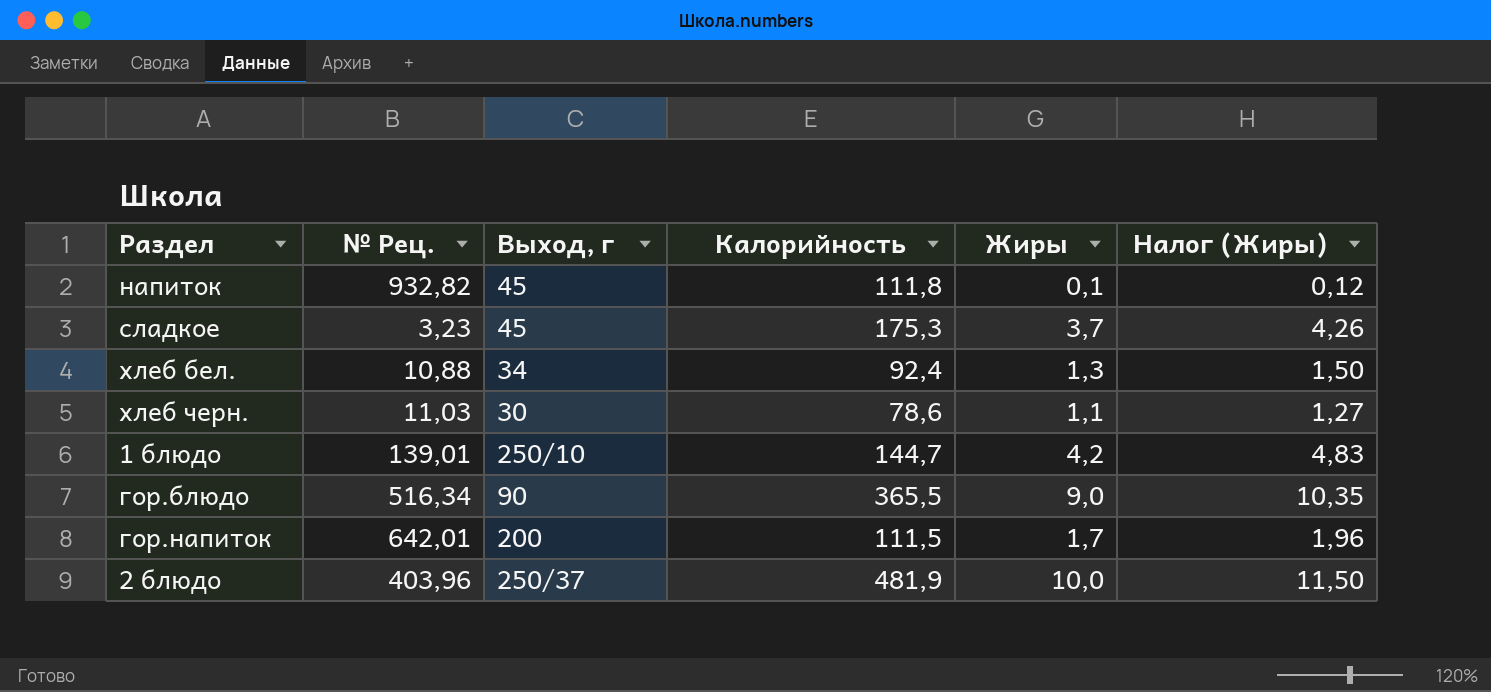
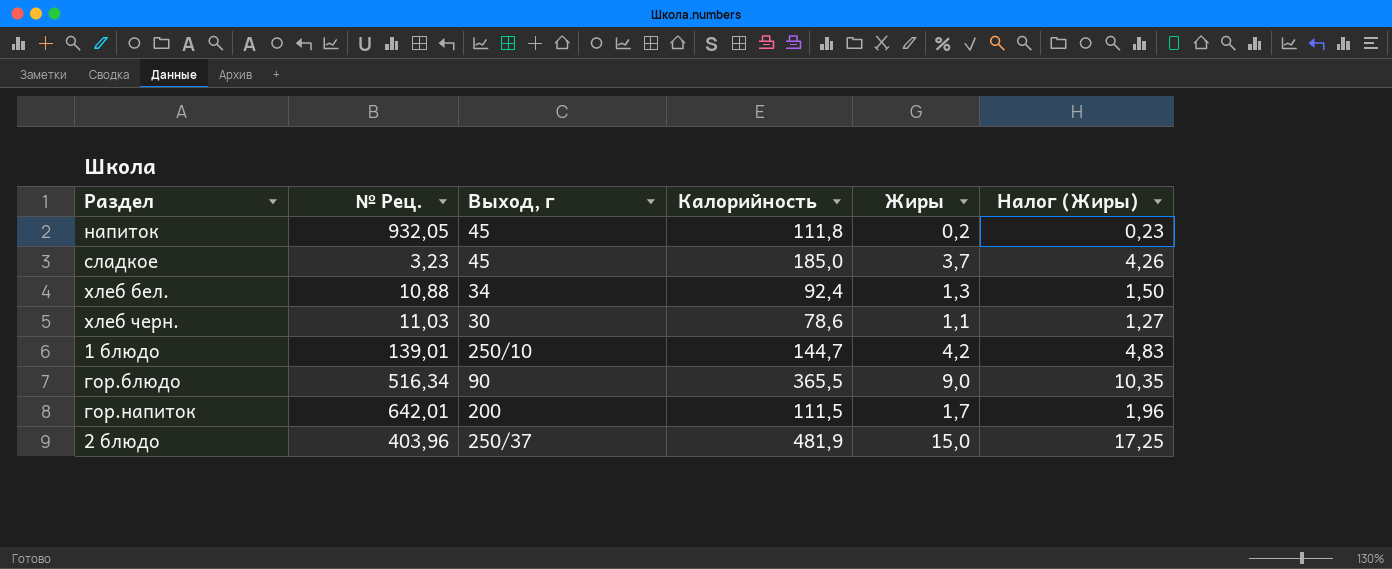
напиток | № Рец.: 932,82 -> 932,05
напиток | Жиры: 0,1 -> 0,2
напиток | Налог (Жиры): 0,12 -> 0,23
сладкое | Калорийность: 175,3 -> 185,0
2 блюдо | Жиры: 10,0 -> 15,0
2 блюдо | Налог (Жиры): 11,50 -> 17,25

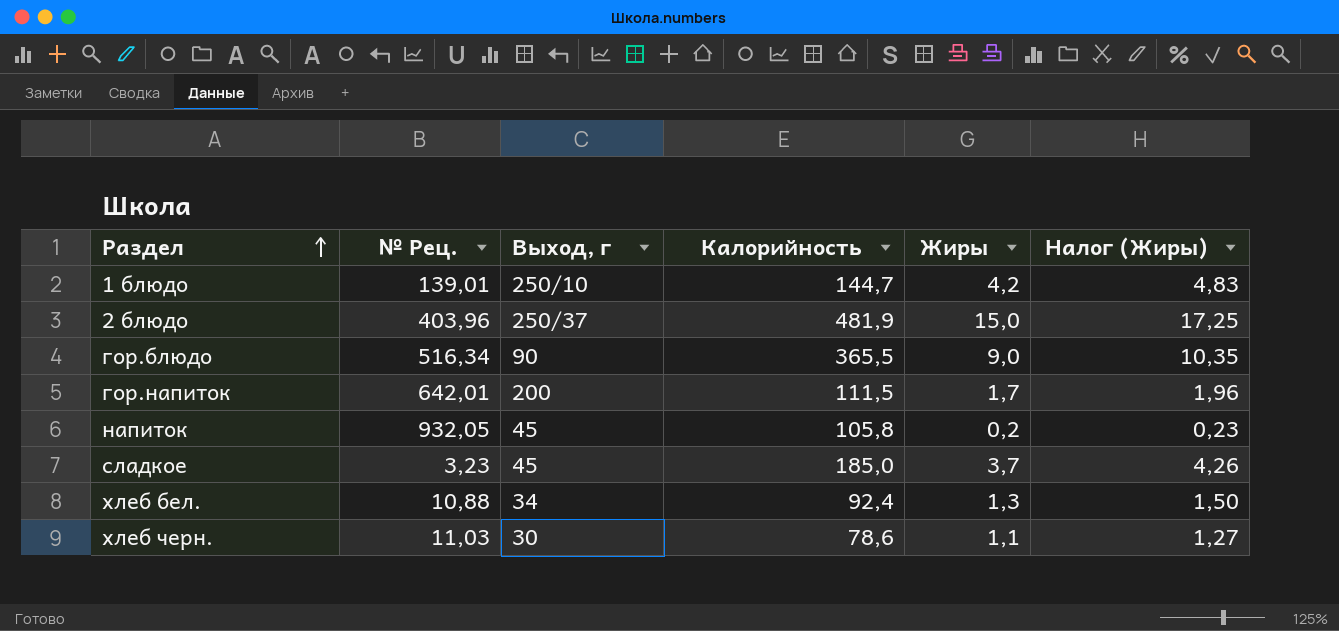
row order: none -> Раздел ascending
напиток | Калорийность: 111,8 -> 105,8

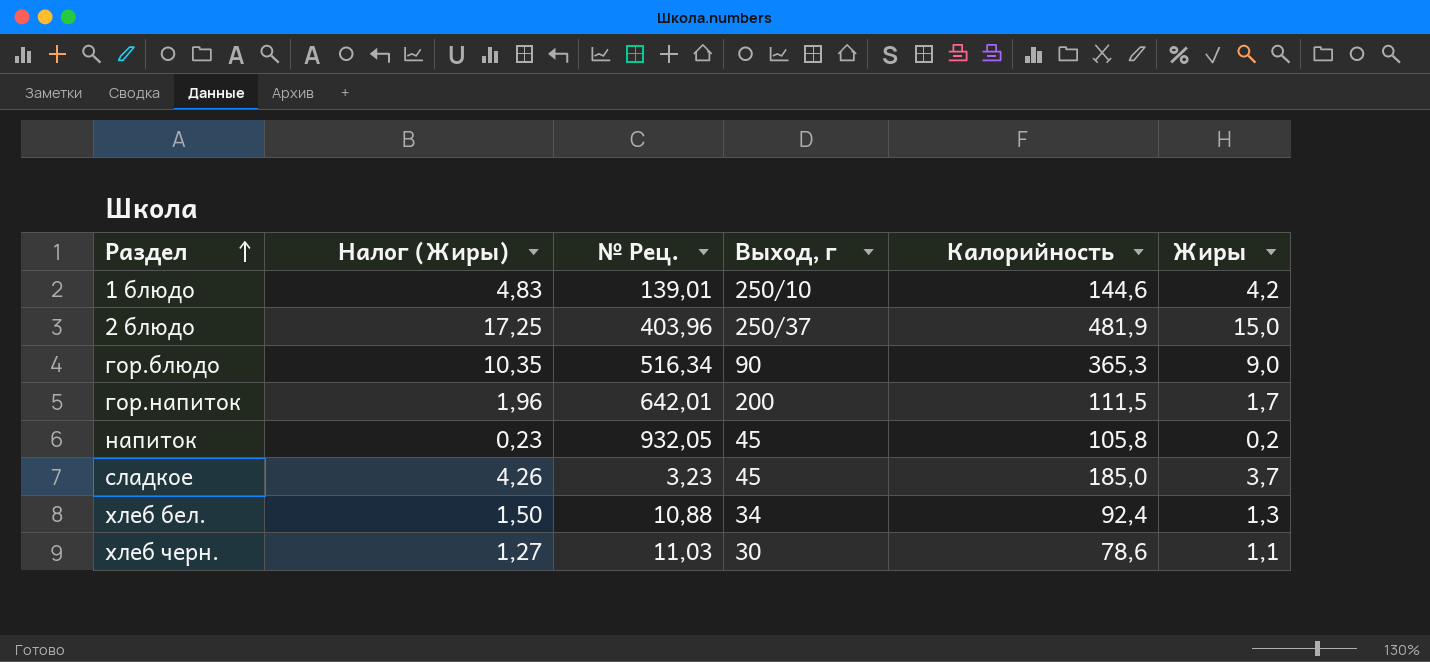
column Налог (Жиры) | position: 6 -> 2
1 блюдо | Калорийность: 144,7 -> 144,6
гор.блюдо | Калорийность: 365,5 -> 365,3

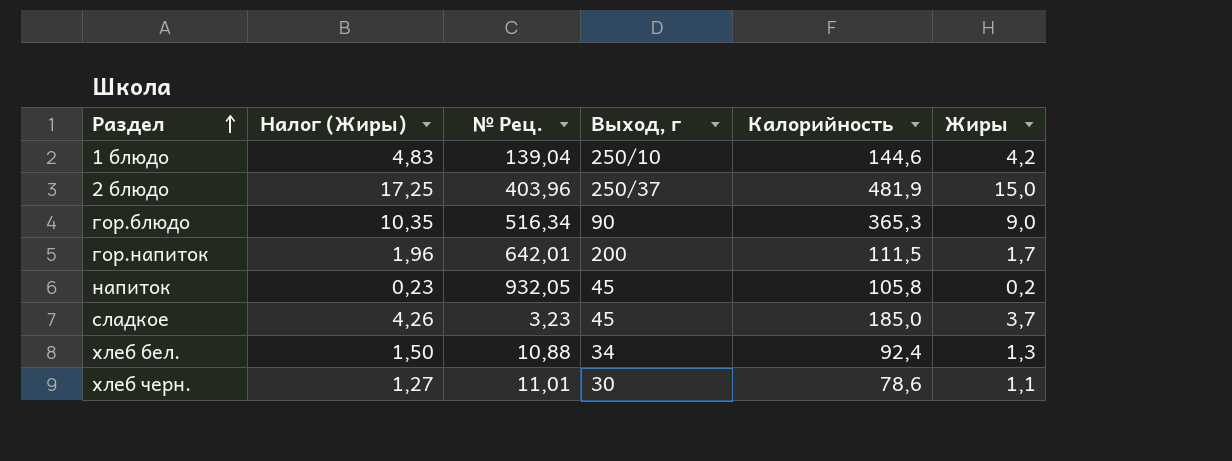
1 блюдо | № Рец.: 139,01 -> 139,04
хлеб черн. | № Рец.: 11,03 -> 11,01

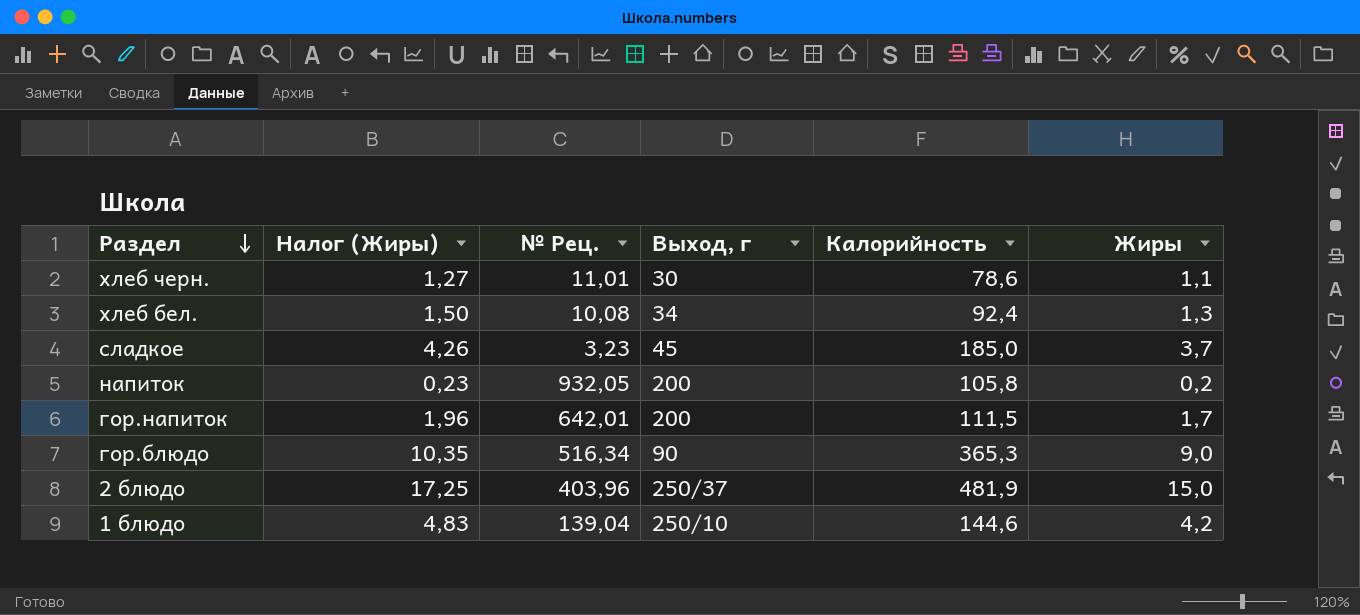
row order: Раздел ascending -> Раздел descending
хлеб бел. | № Рец.: 10,88 -> 10,08
напиток | Выход, г: 45 -> 200

